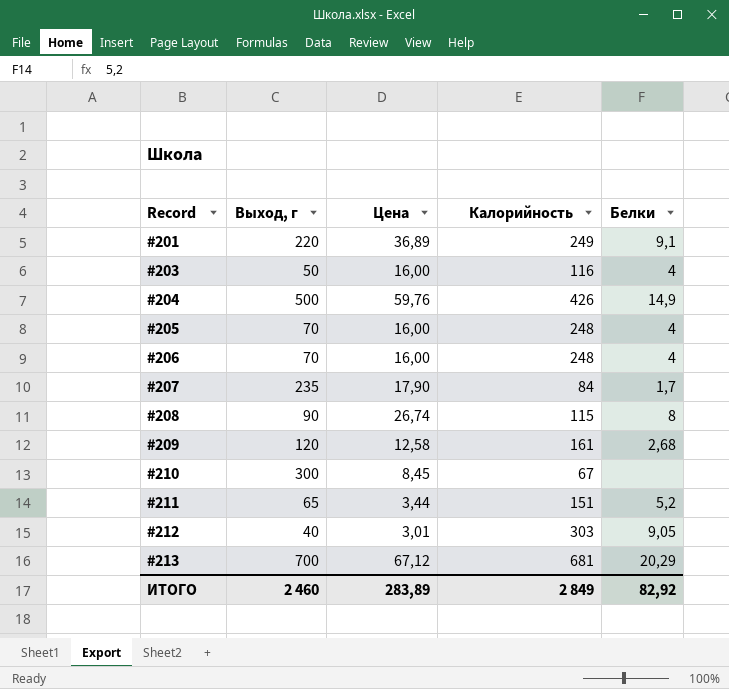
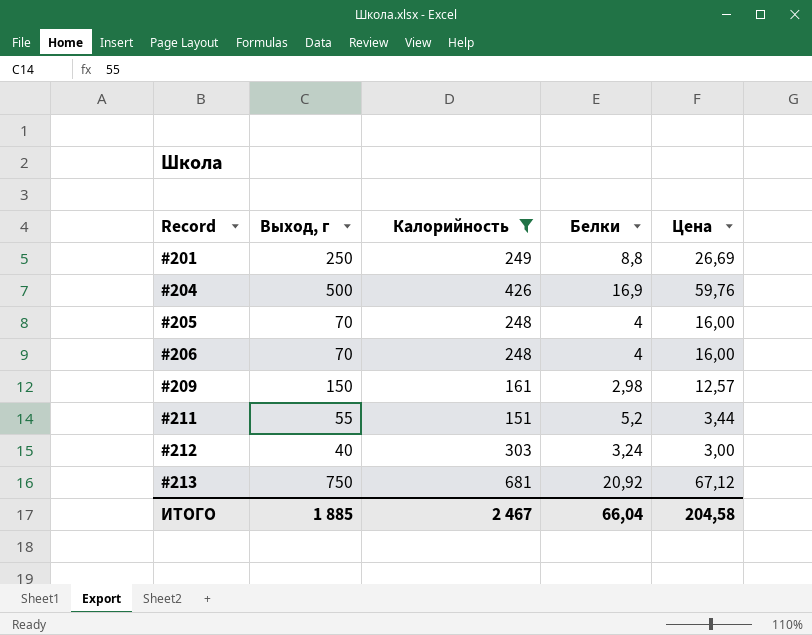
filter: none -> Калорийность >= 151
column Цена | position: 3 -> 5
#201 | Выход, г: 220 -> 250
#201 | Белки: 9,1 -> 8,8
#201 | Цена: 36,89 -> 26,69
#204 | Белки: 14,9 -> 16,9
#209 | Выход, г: 120 -> 150
#209 | Белки: 2,68 -> 2,98
#209 | Цена: 12,58 -> 12,57
#211 | Выход, г: 65 -> 55
#212 | Белки: 9,05 -> 3,24
#212 | Цена: 3,01 -> 3,00
#213 | Выход, г: 700 -> 750
#213 | Белки: 20,29 -> 20,92
ИТОГО | Выход, г: 2 460 -> 1 885
ИТОГО | Калорийность: 2 849 -> 2 467
ИТОГО | Белки: 82,92 -> 66,04
ИТОГО | Цена: 283,89 -> 204,58

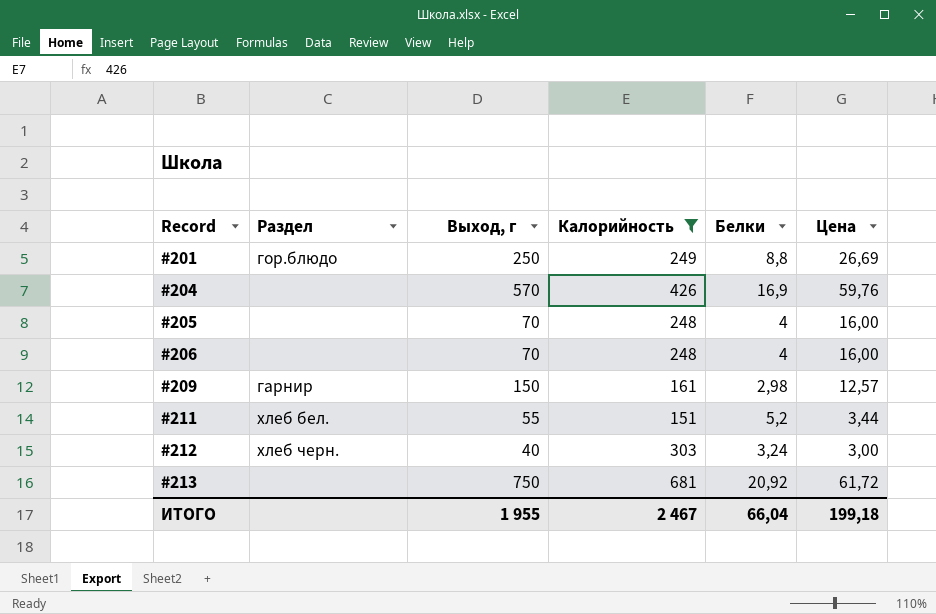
column Раздел | position: none -> 2
#204 | Выход, г: 500 -> 570
#213 | Цена: 67,12 -> 61,72
ИТОГО | Выход, г: 1 885 -> 1 955
ИТОГО | Цена: 204,58 -> 199,18

